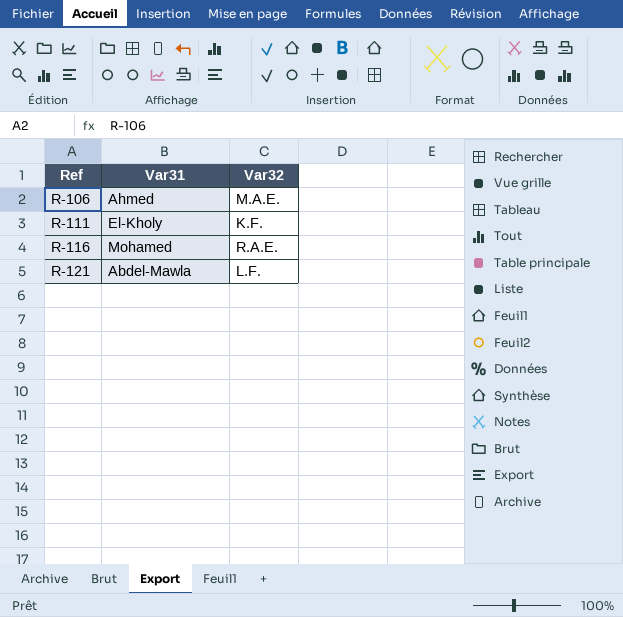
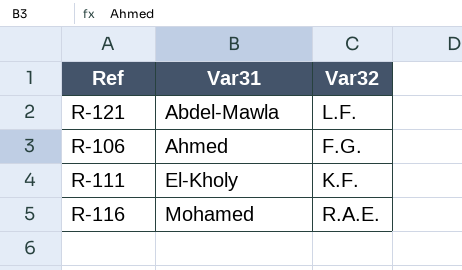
row order: Ref ascending -> Var31 ascending
R-106 | Var32: M.A.E. -> F.G.

